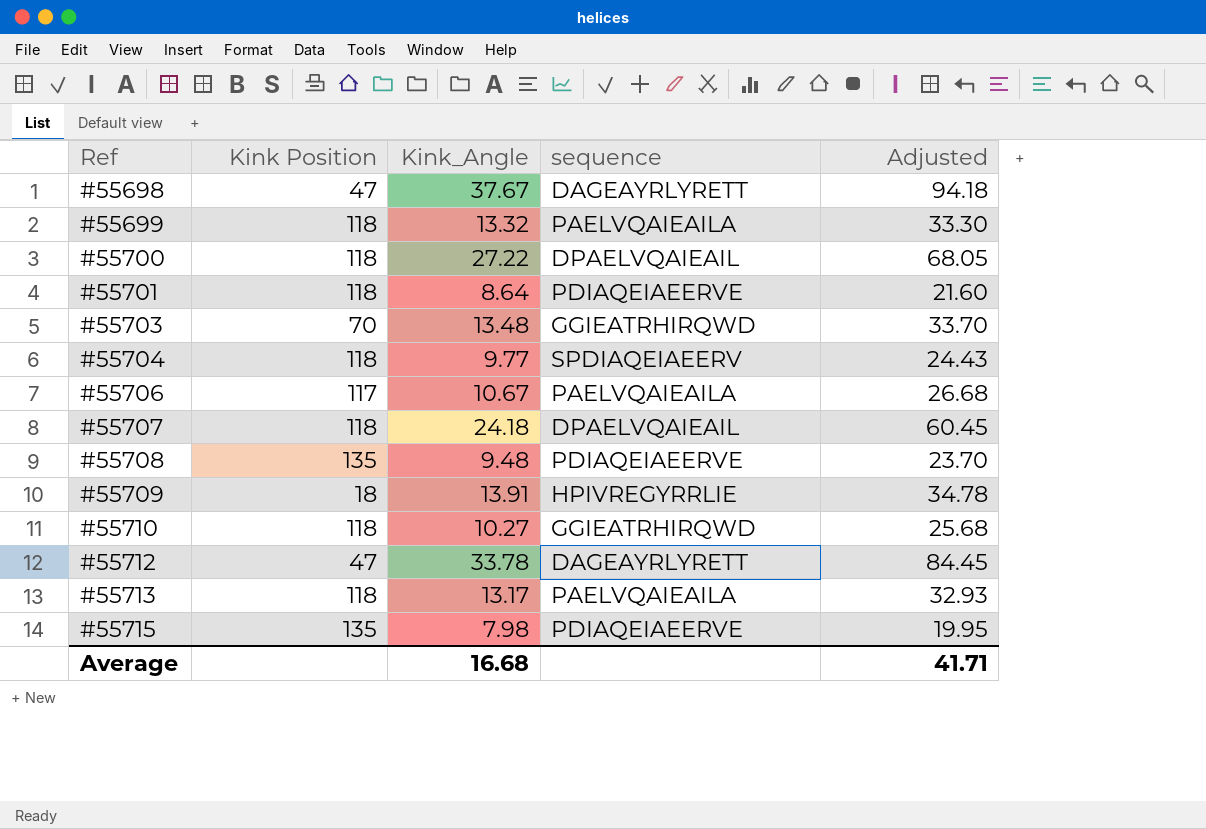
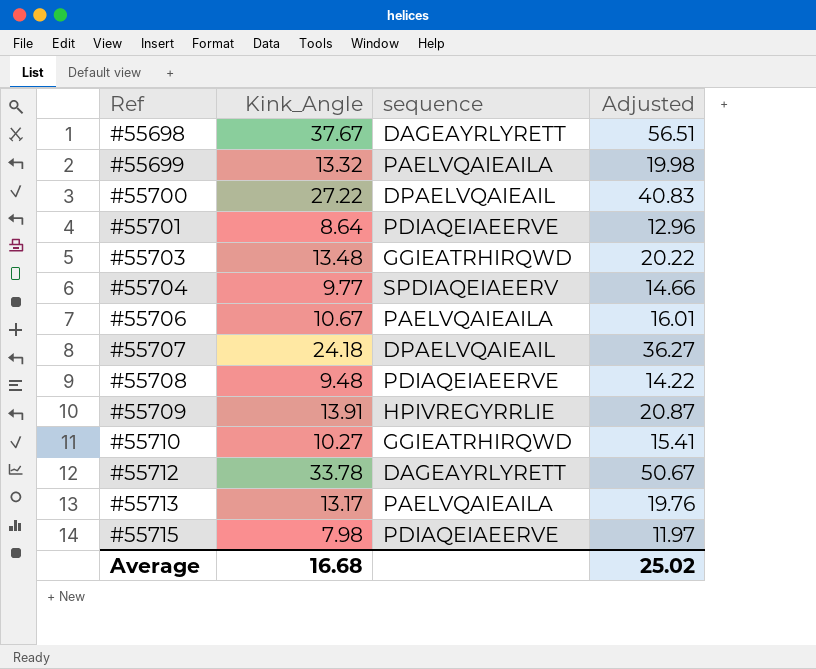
column Kink Position | position: 2 -> none
column Adjusted | formula: [Kink_Angle] * 2.5 -> [Kink_Angle] * 1.5
Average | Adjusted: 41.71 -> 25.02

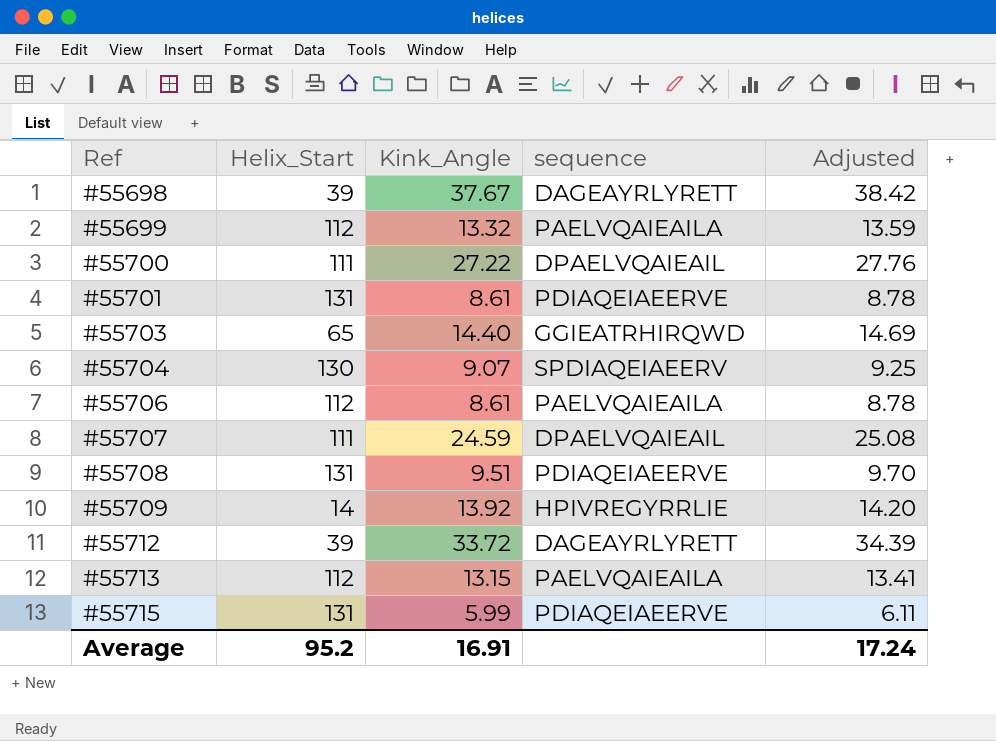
column Helix_Start | position: none -> 2
column Adjusted | formula: [Kink_Angle] * 1.5 -> [Kink_Angle] * 1.02
row #55710: 10.27 | GGIEATRHIRQWD | 15.41 -> none
#55701 | Kink_Angle: 8.64 -> 8.61
#55703 | Kink_Angle: 13.48 -> 14.40
#55704 | Kink_Angle: 9.77 -> 9.07
#55706 | Kink_Angle: 10.67 -> 8.61
#55707 | Kink_Angle: 24.18 -> 24.59
#55708 | Kink_Angle: 9.48 -> 9.51
#55709 | Kink_Angle: 13.91 -> 13.92
#55712 | Kink_Angle: 33.78 -> 33.72
#55713 | Kink_Angle: 13.17 -> 13.15
#55715 | Kink_Angle: 7.98 -> 5.99
Average | Kink_Angle: 16.68 -> 16.91
Average | Adjusted: 25.02 -> 17.24

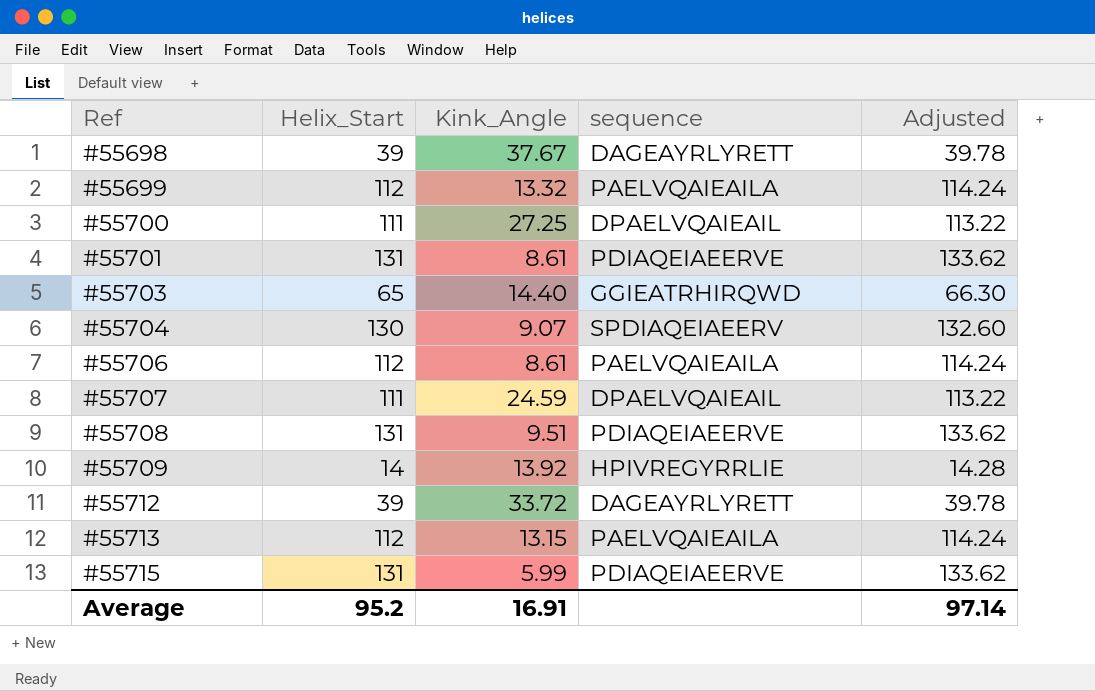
column Adjusted | formula: [Kink_Angle] * 1.02 -> [Helix_Start] * 1.02
#55700 | Kink_Angle: 27.22 -> 27.25
Average | Adjusted: 17.24 -> 97.14

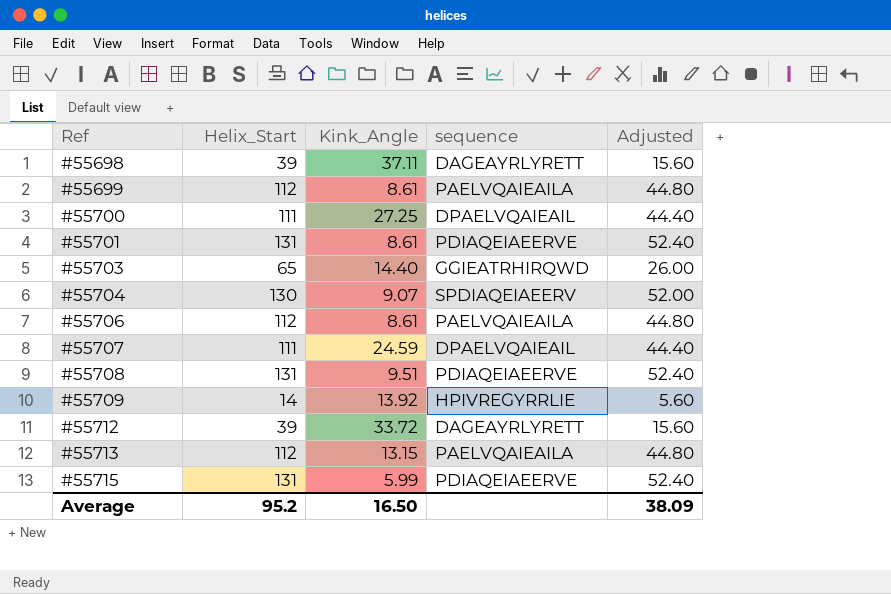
column Adjusted | formula: [Helix_Start] * 1.02 -> [Helix_Start] * 0.4
#55698 | Kink_Angle: 37.67 -> 37.11
#55699 | Kink_Angle: 13.32 -> 8.61
Average | Kink_Angle: 16.91 -> 16.50
Average | Adjusted: 97.14 -> 38.09

